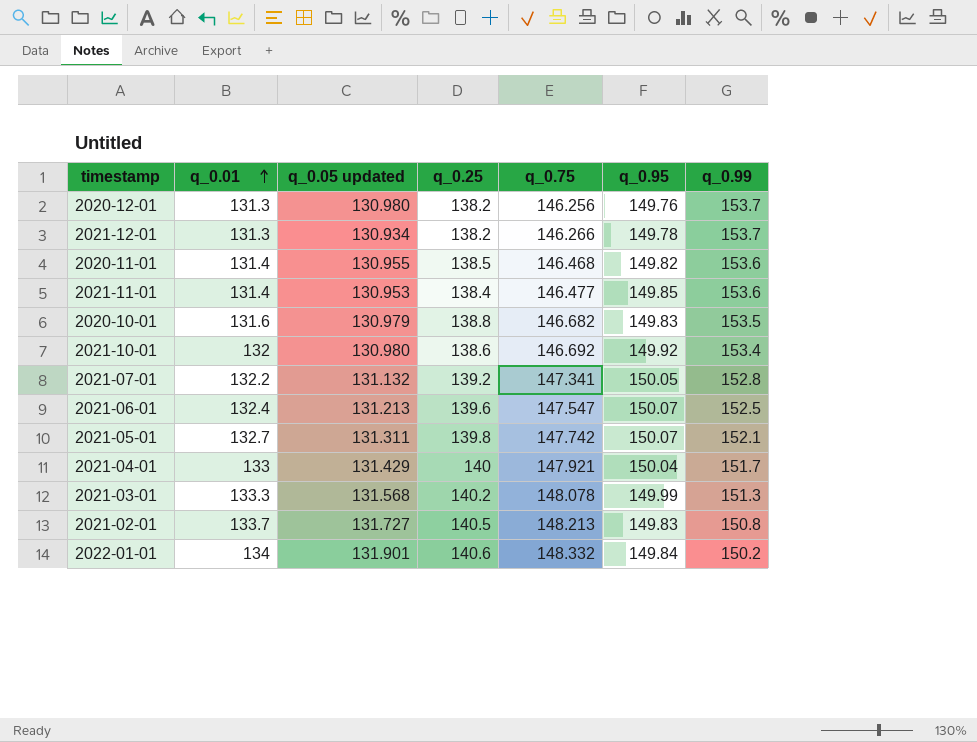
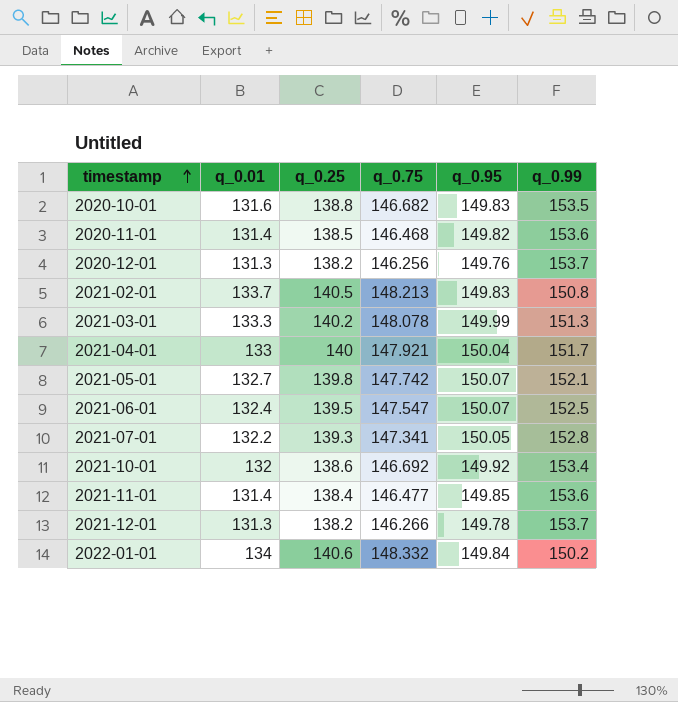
row order: q_0.01 ascending -> timestamp ascending
column q_0.05 updated | position: 3 -> none
2021-06-01 | q_0.25: 139.6 -> 139.5
2021-07-01 | q_0.25: 139.2 -> 139.3

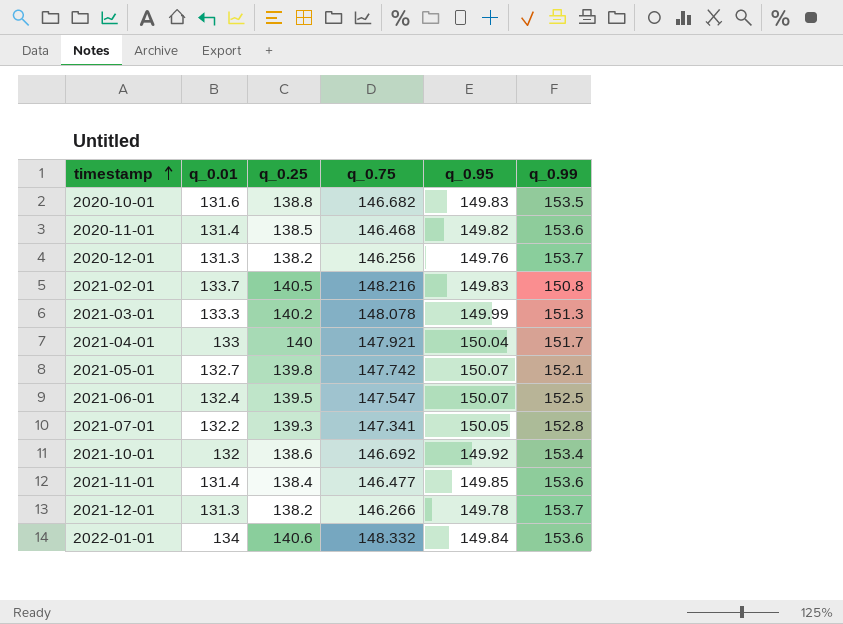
2021-02-01 | q_0.75: 148.213 -> 148.216
2022-01-01 | q_0.99: 150.2 -> 153.6

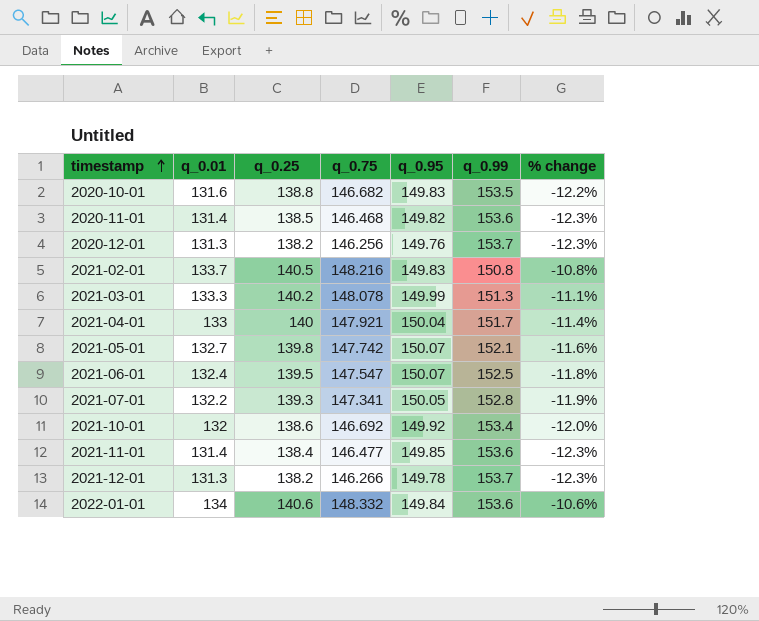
column % change | formula: none -> ([q_0.01] - [q_0.95]) / [q_0.95]

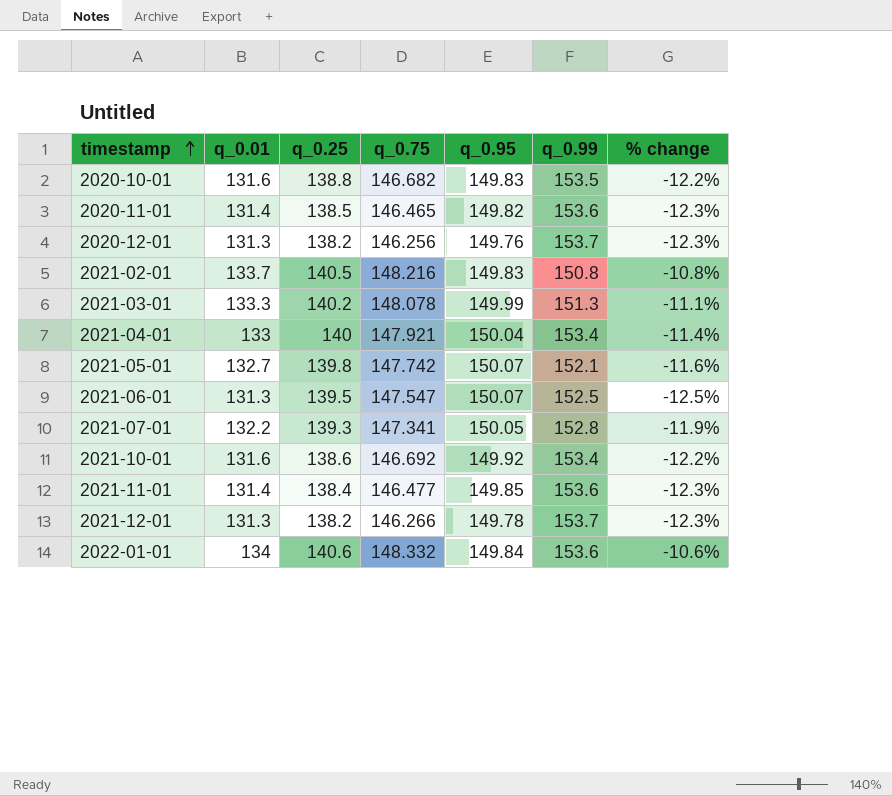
2020-11-01 | q_0.75: 146.468 -> 146.465
2021-04-01 | q_0.99: 151.7 -> 153.4
2021-06-01 | q_0.01: 132.4 -> 131.3
2021-06-01 | % change: -11.8% -> -12.5%
2021-10-01 | q_0.01: 132 -> 131.6
2021-10-01 | % change: -12.0% -> -12.2%

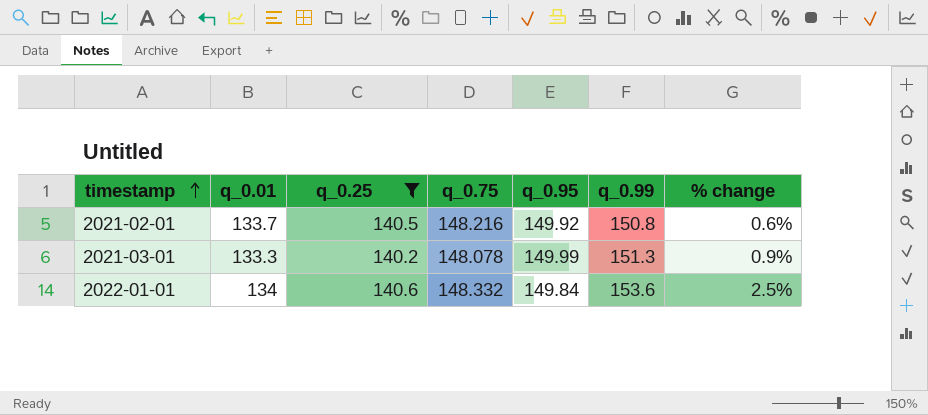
filter: none -> q_0.25 >= 140.2
column % change | formula: ([q_0.01] - [q_0.95]) / [q_0.95] -> ([q_0.99] - [q_0.95]) / [q_0.95]
2021-02-01 | q_0.95: 149.83 -> 149.92

